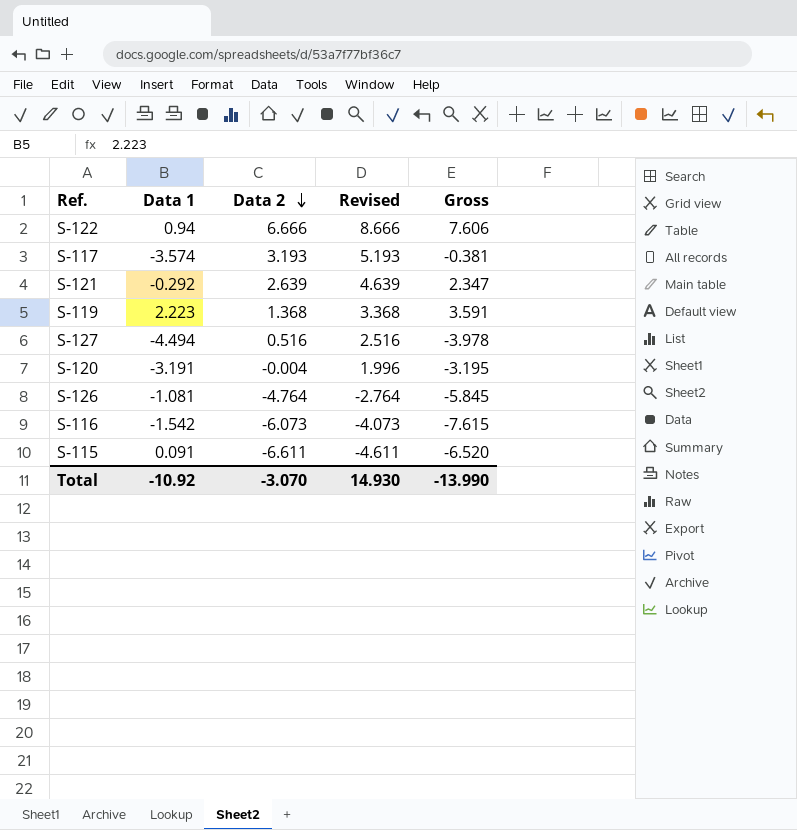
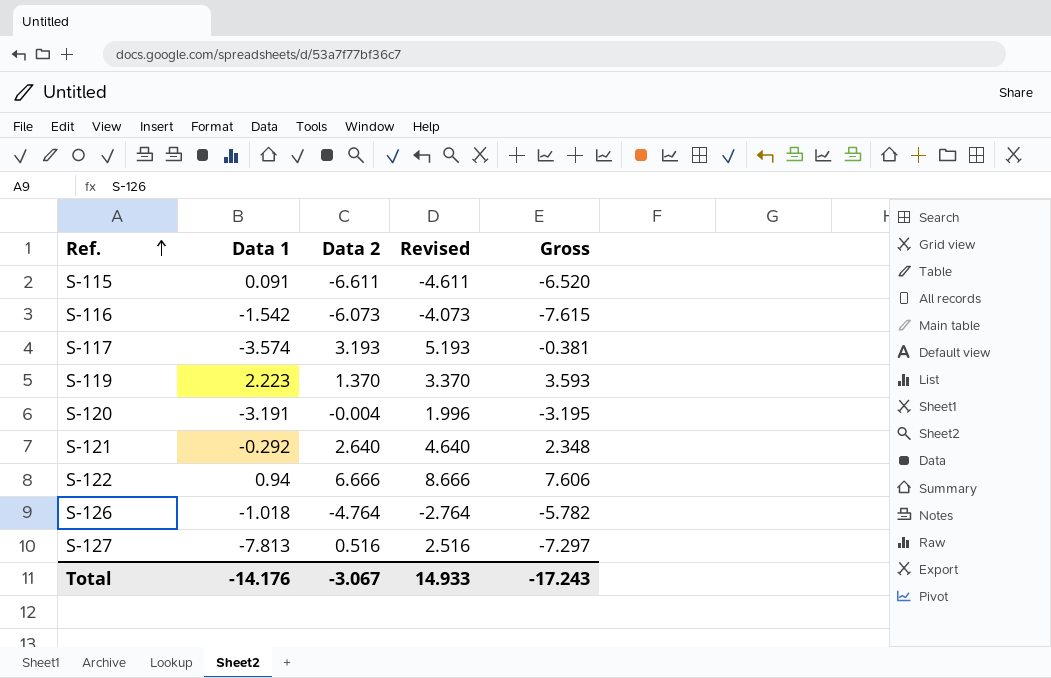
row order: Data 2 descending -> Ref. ascending
S-119 | Data 2: 1.368 -> 1.370
S-119 | Revised: 3.368 -> 3.370
S-119 | Gross: 3.591 -> 3.593
S-121 | Data 2: 2.639 -> 2.640
S-121 | Revised: 4.639 -> 4.640
S-121 | Gross: 2.347 -> 2.348
S-126 | Data 1: -1.081 -> -1.018
S-126 | Gross: -5.845 -> -5.782
S-127 | Data 1: -4.494 -> -7.813
S-127 | Gross: -3.978 -> -7.297
Total | Data 1: -10.92 -> -14.176
Total | Data 2: -3.070 -> -3.067
Total | Revised: 14.930 -> 14.933
Total | Gross: -13.990 -> -17.243

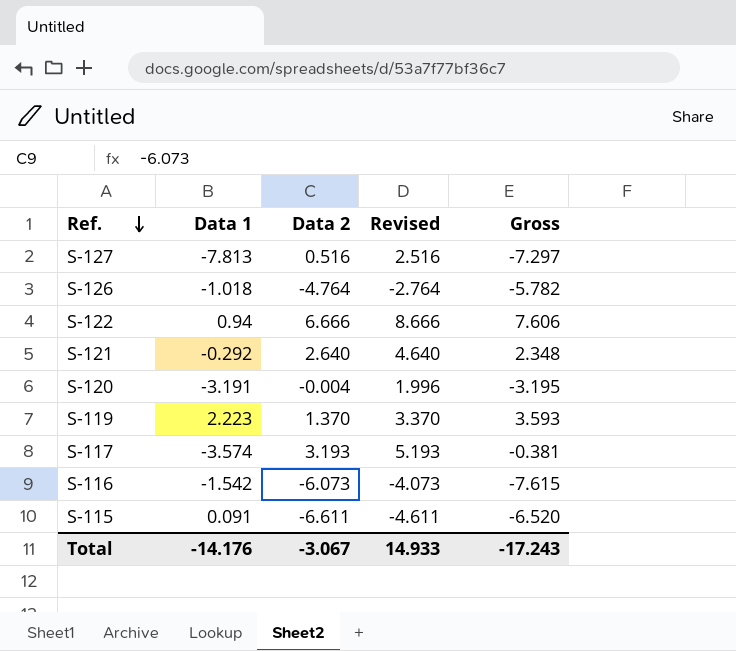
row order: Ref. ascending -> Ref. descending

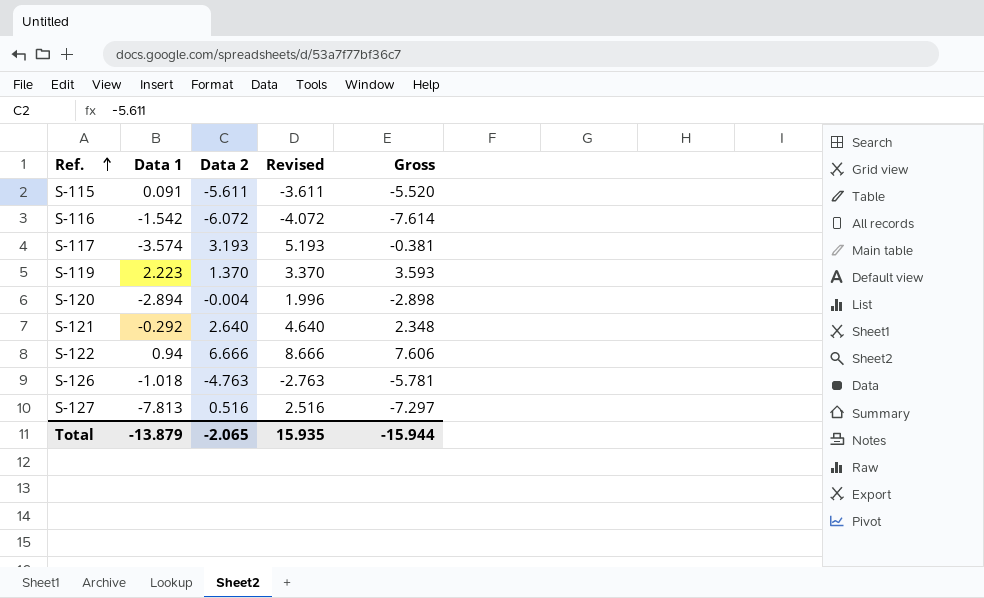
row order: Ref. descending -> Ref. ascending
S-115 | Data 2: -6.611 -> -5.611
S-115 | Revised: -4.611 -> -3.611
S-115 | Gross: -6.520 -> -5.520
S-116 | Data 2: -6.073 -> -6.072
S-116 | Revised: -4.073 -> -4.072
S-116 | Gross: -7.615 -> -7.614
S-120 | Data 1: -3.191 -> -2.894
S-120 | Gross: -3.195 -> -2.898
S-126 | Data 2: -4.764 -> -4.763
S-126 | Revised: -2.764 -> -2.763
S-126 | Gross: -5.782 -> -5.781
Total | Data 1: -14.176 -> -13.879
Total | Data 2: -3.067 -> -2.065
Total | Revised: 14.933 -> 15.935
Total | Gross: -17.243 -> -15.944

